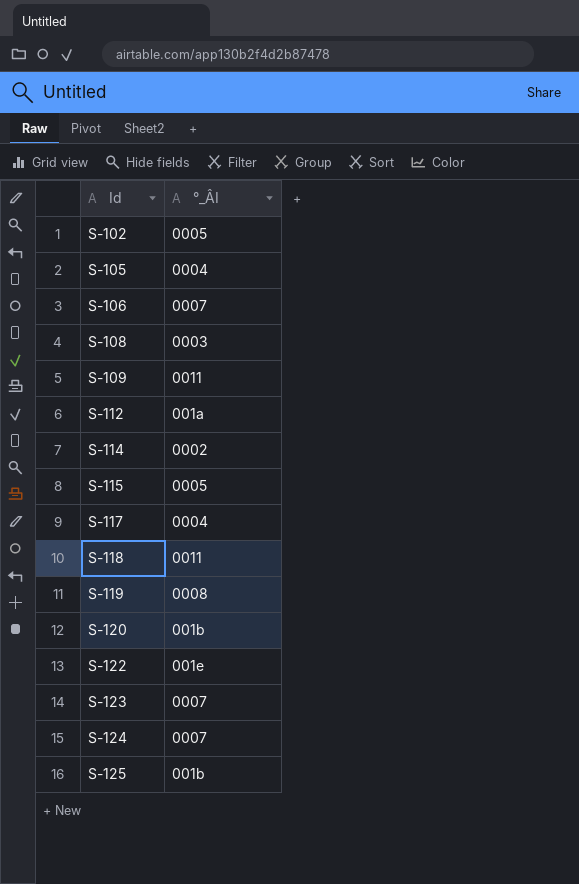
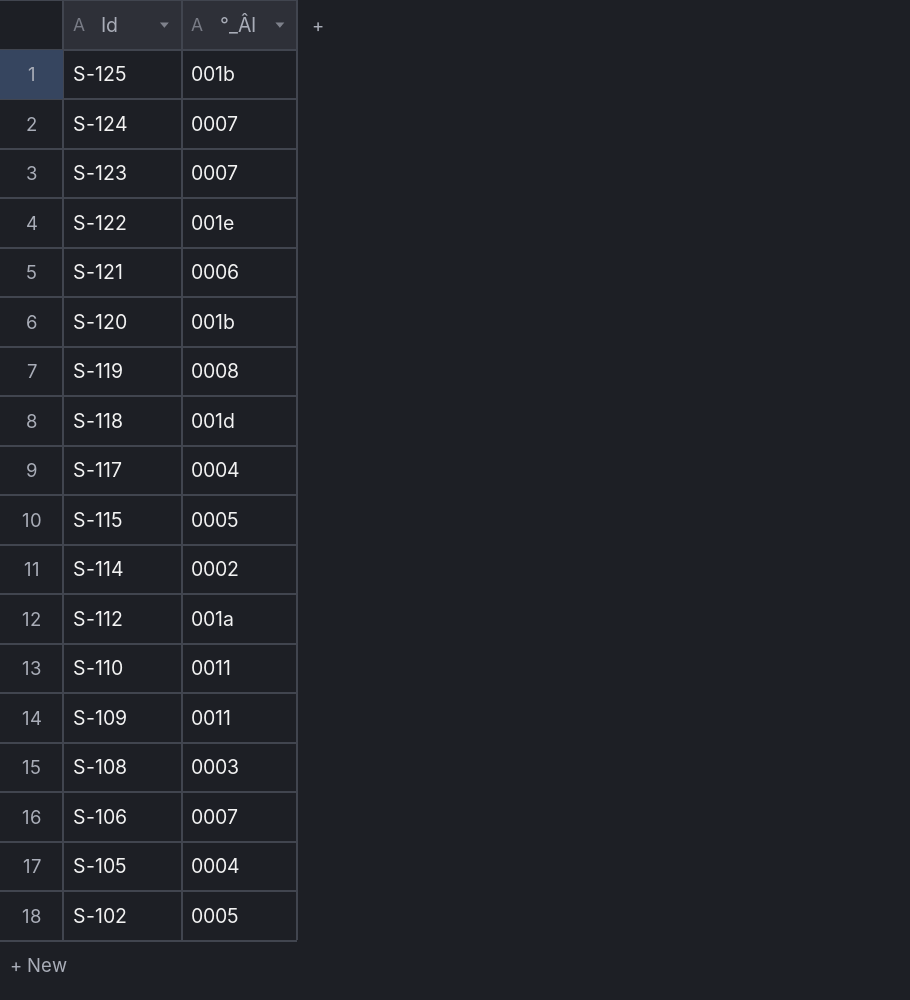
row order: Id ascending -> Id descending
row S-121: none -> 0006
S-118 | °_ÂI: 0011 -> 001d
row S-110: none -> 0011

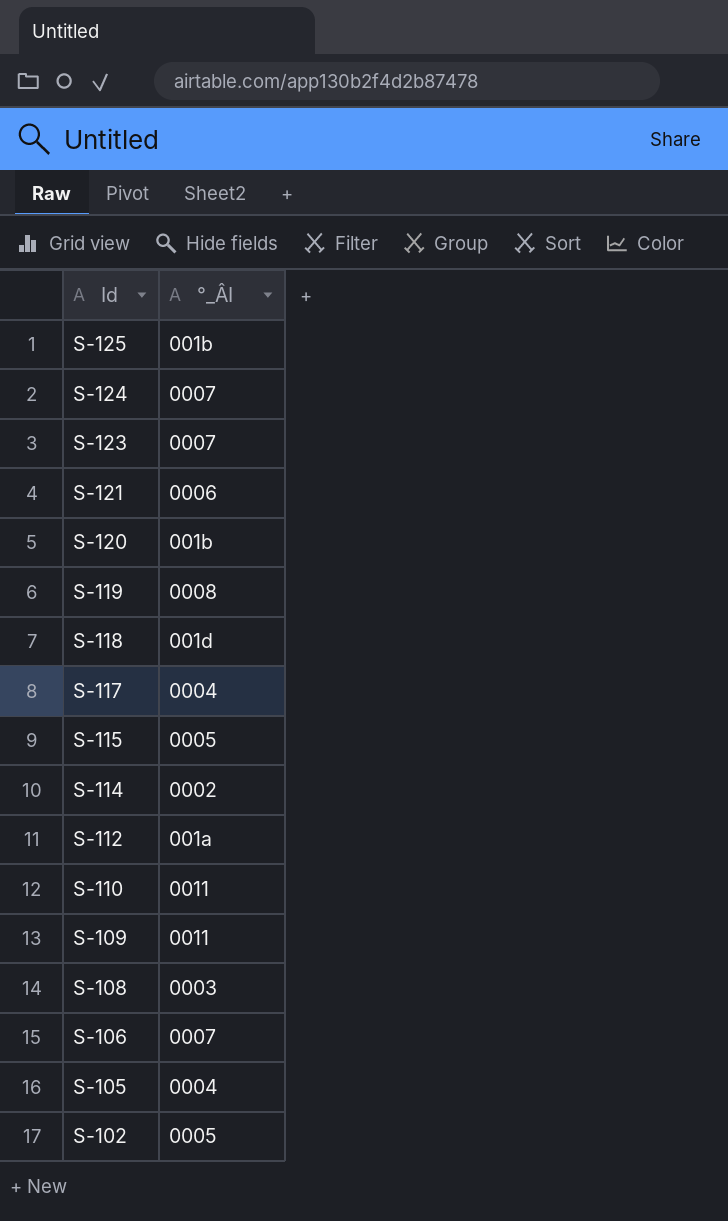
row S-122: 001e -> none

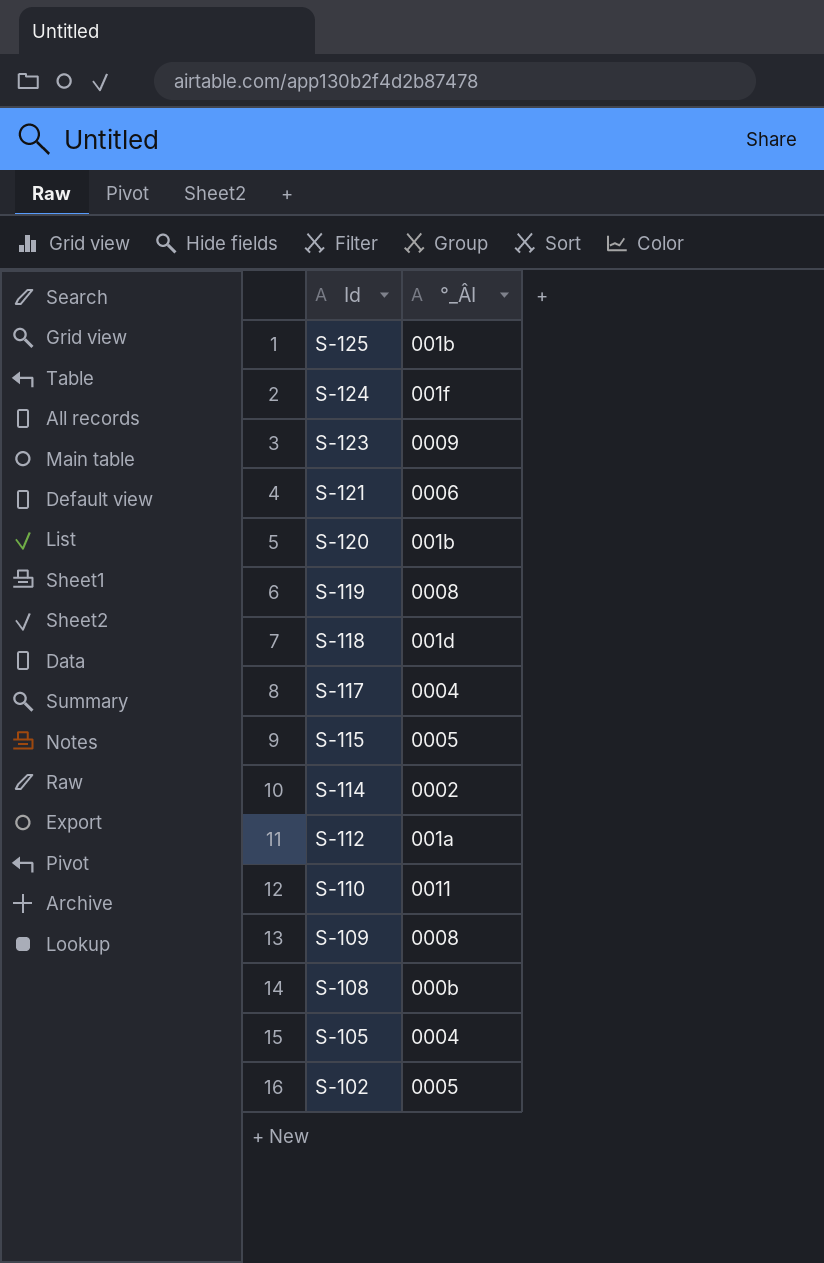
row S-106: 0007 -> none
S-124 | °_ÂI: 0007 -> 001f
S-123 | °_ÂI: 0007 -> 0009
S-109 | °_ÂI: 0011 -> 0008
S-108 | °_ÂI: 0003 -> 000b

